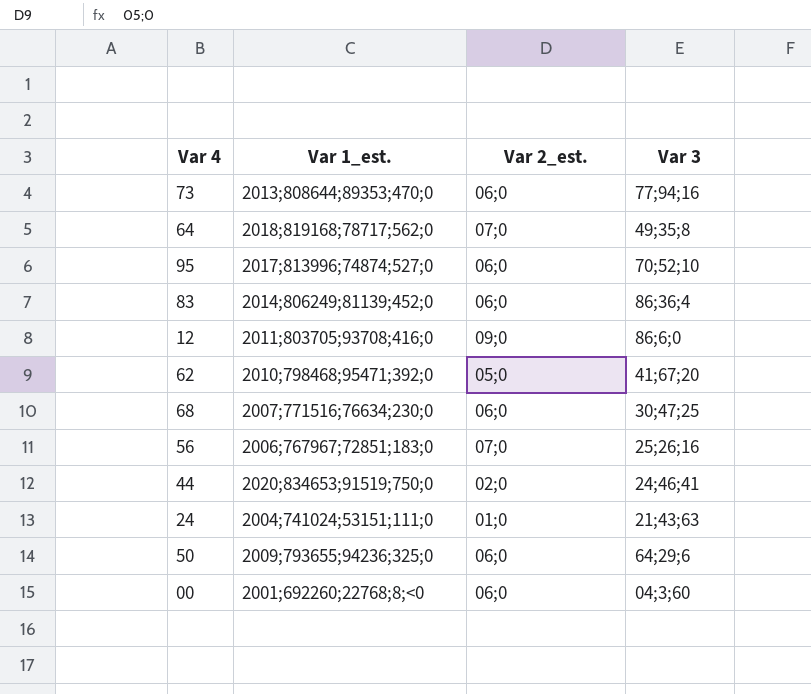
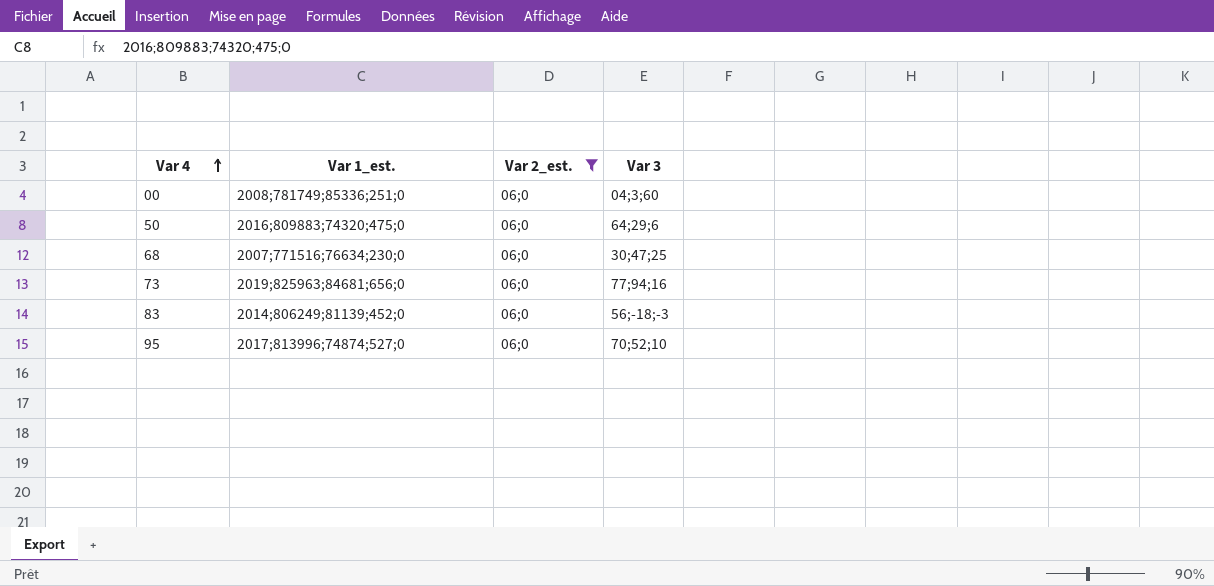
filter: none -> Var 2_est. = 06;0
row order: none -> Var 4 ascending
00 | Var 1_est.: 2001;692260;22768;8;<0 -> 2008;781749;85336;251;0
50 | Var 1_est.: 2009;793655;94236;325;0 -> 2016;809883;74320;475;0
73 | Var 1_est.: 2013;808644;89353;470;0 -> 2019;825963;84681;656;0
83 | Var 3: 86;36;4 -> 56;-18;-3

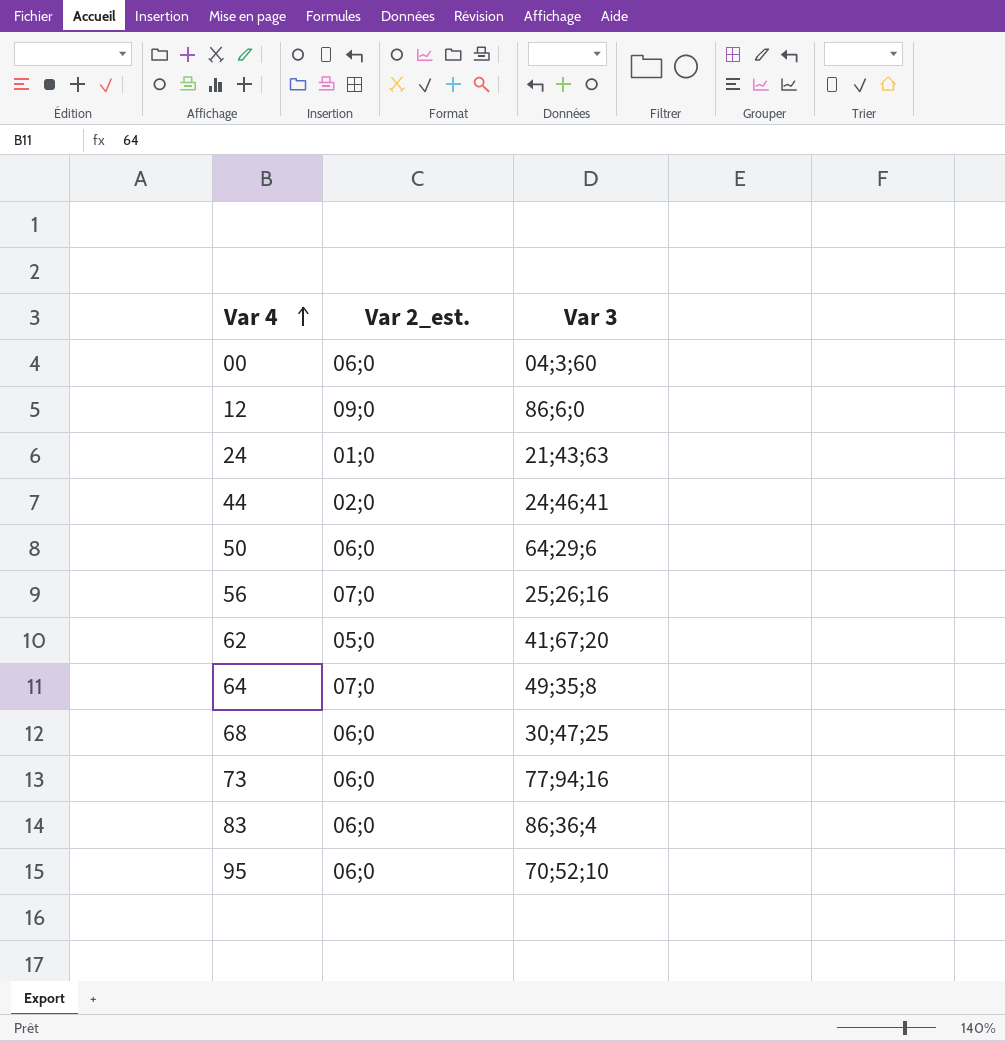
filter: Var 2_est. = 06;0 -> none
column Var 1_est. | position: 2 -> none
83 | Var 3: 56;-18;-3 -> 86;36;4

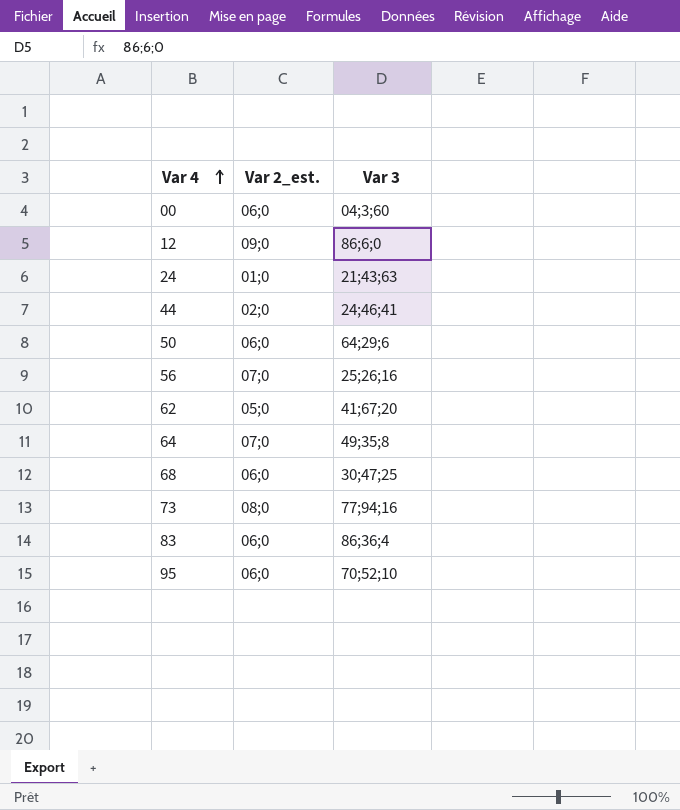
73 | Var 2_est.: 06;0 -> 08;0

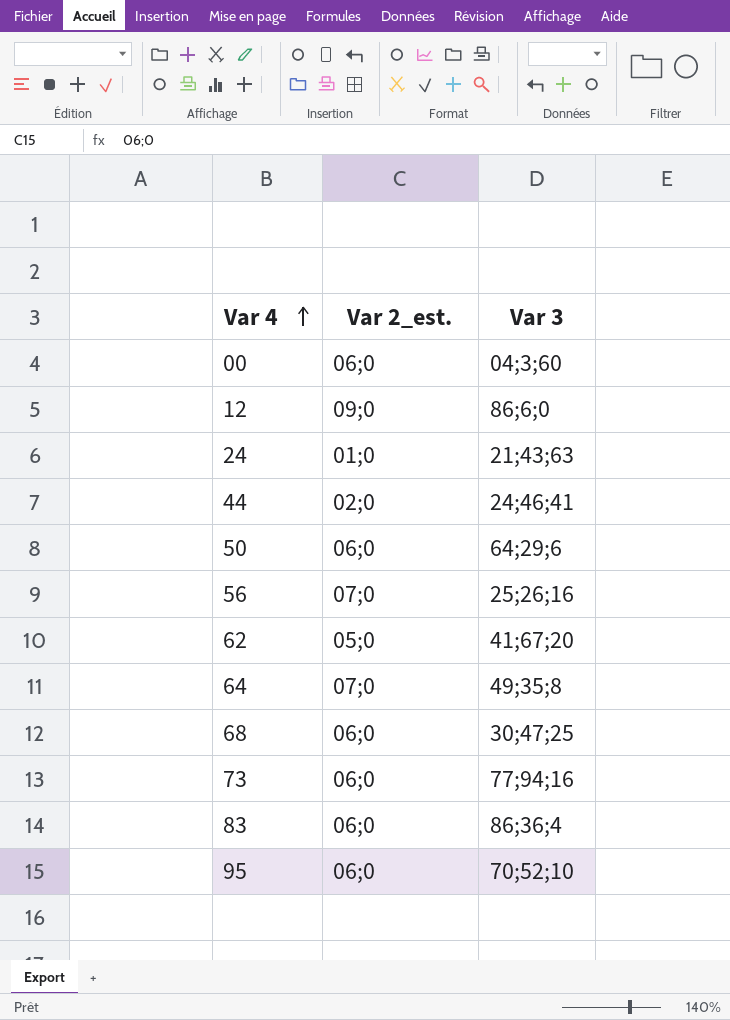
73 | Var 2_est.: 08;0 -> 06;0

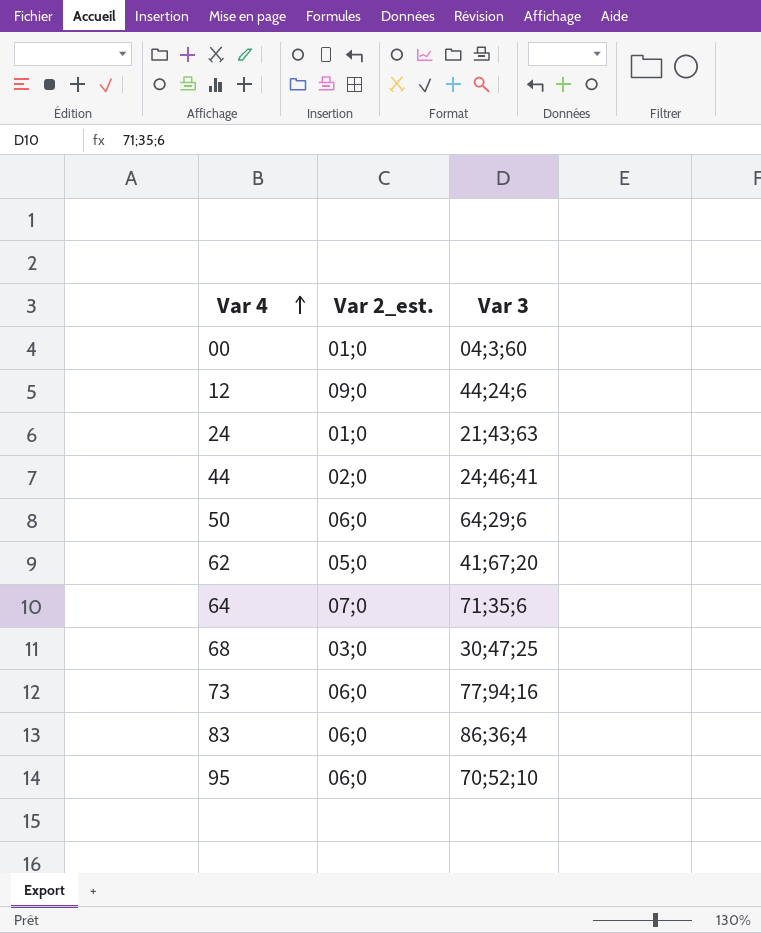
row 56: 07;0 | 25;26;16 -> none
00 | Var 2_est.: 06;0 -> 01;0
12 | Var 3: 86;6;0 -> 44;24;6
64 | Var 3: 49;35;8 -> 71;35;6
68 | Var 2_est.: 06;0 -> 03;0

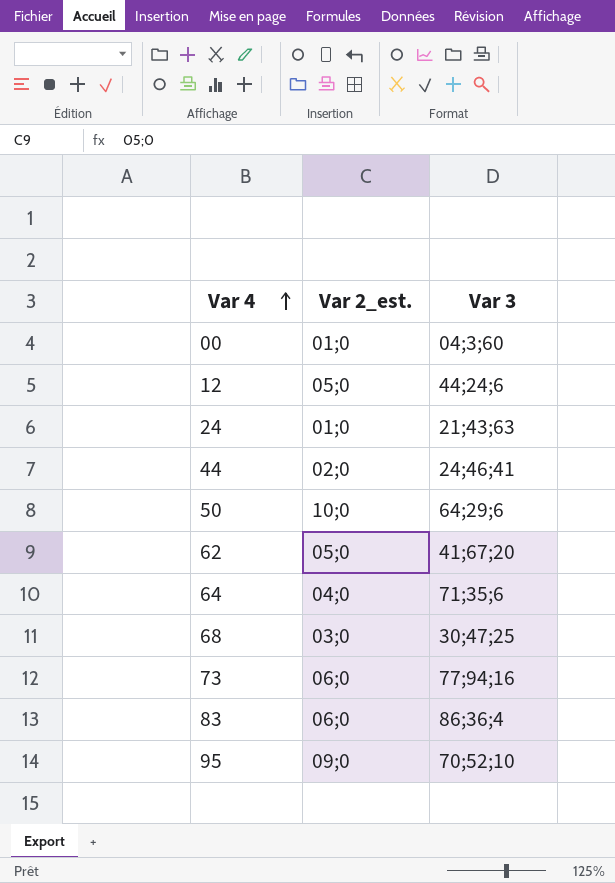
12 | Var 2_est.: 09;0 -> 05;0
50 | Var 2_est.: 06;0 -> 10;0
64 | Var 2_est.: 07;0 -> 04;0
95 | Var 2_est.: 06;0 -> 09;0

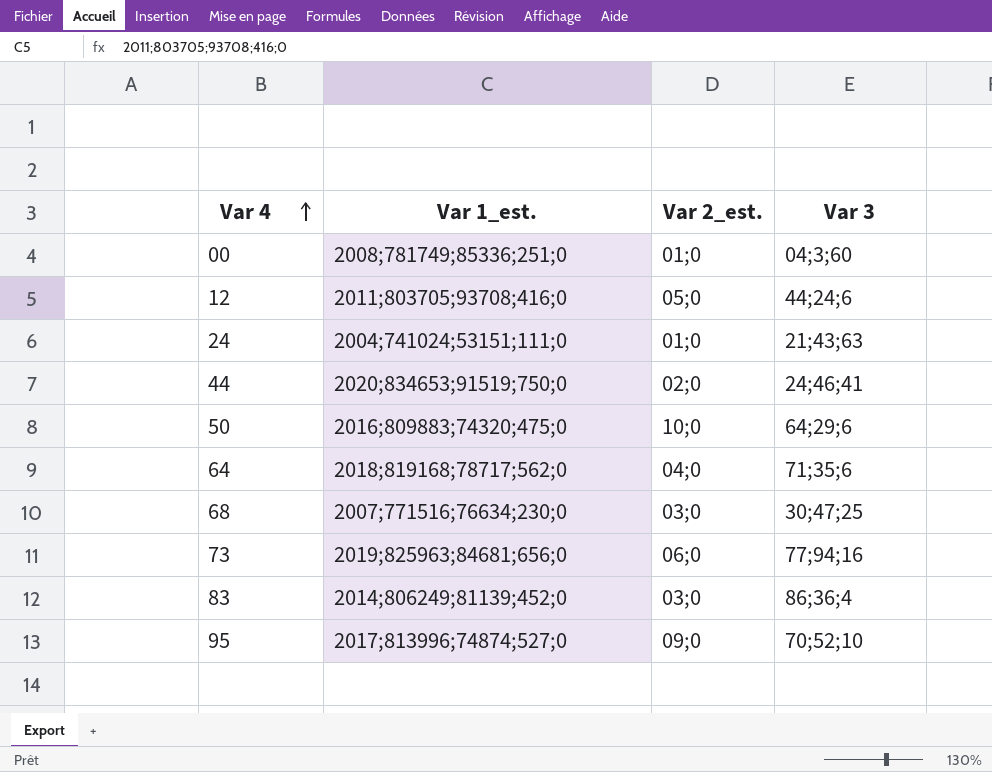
column Var 1_est. | position: none -> 2
row 62: 05;0 | 41;67;20 -> none
83 | Var 2_est.: 06;0 -> 03;0

